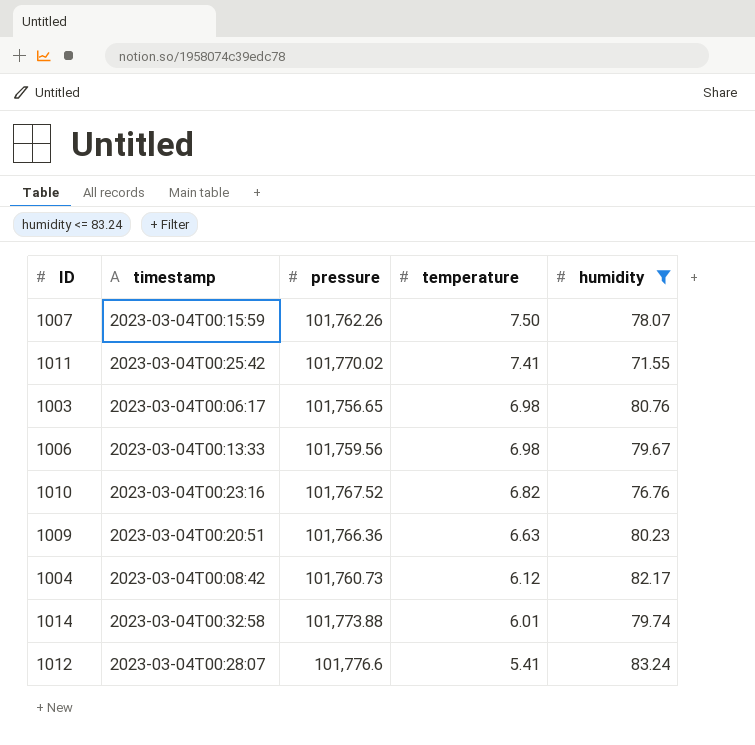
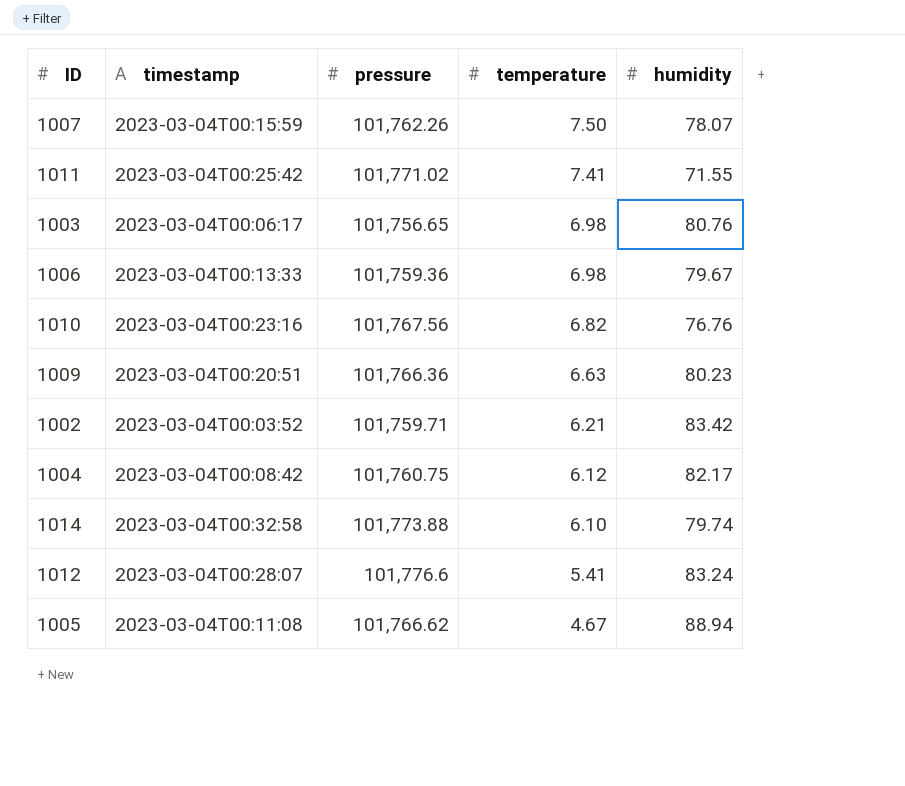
filter: humidity <= 83.24 -> none
1011 | pressure: 101,770.02 -> 101,771.02
1006 | pressure: 101,759.56 -> 101,759.36
1010 | pressure: 101,767.52 -> 101,767.56
1004 | pressure: 101,760.73 -> 101,760.75
1014 | temperature: 6.01 -> 6.10

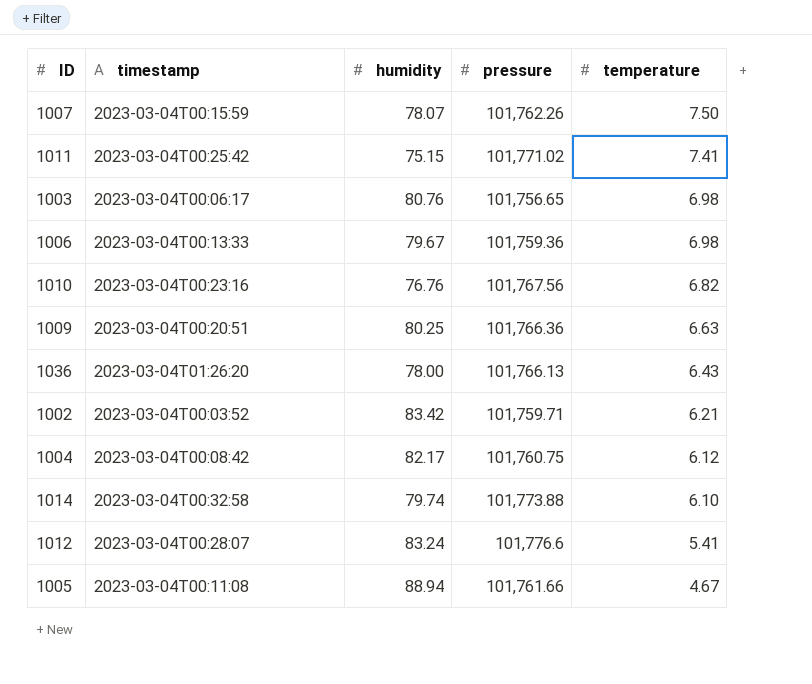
column humidity | position: 5 -> 3
1011 | humidity: 71.55 -> 75.15
1009 | humidity: 80.23 -> 80.25
row 1036: none -> 2023-03-04T01:26:20 | 78.00 | 101,766.13 | 6.43
1005 | pressure: 101,766.62 -> 101,761.66

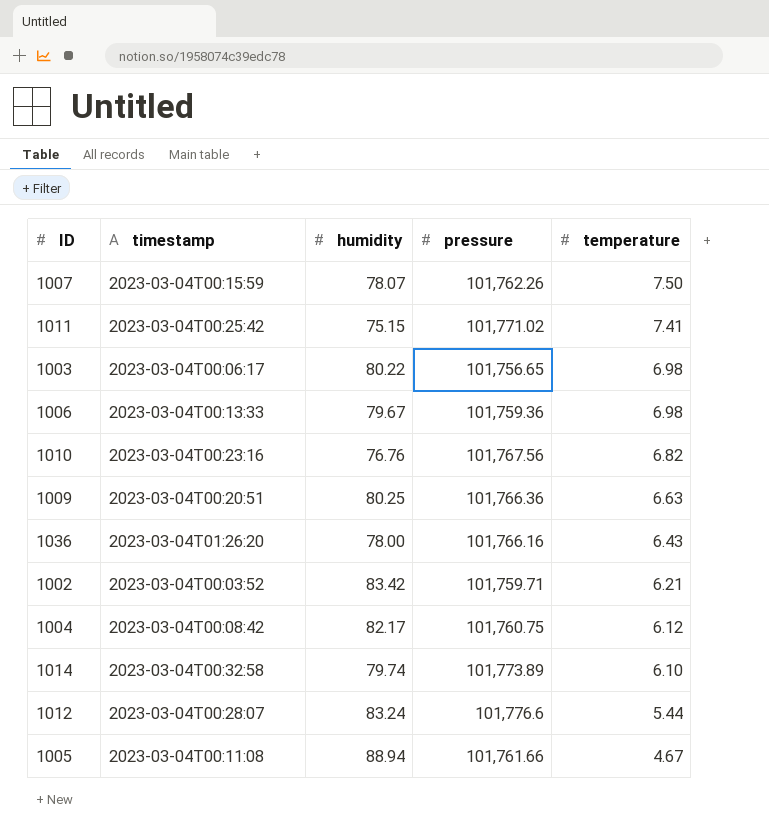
1003 | humidity: 80.76 -> 80.22
1036 | pressure: 101,766.13 -> 101,766.16
1014 | pressure: 101,773.88 -> 101,773.89
1012 | temperature: 5.41 -> 5.44

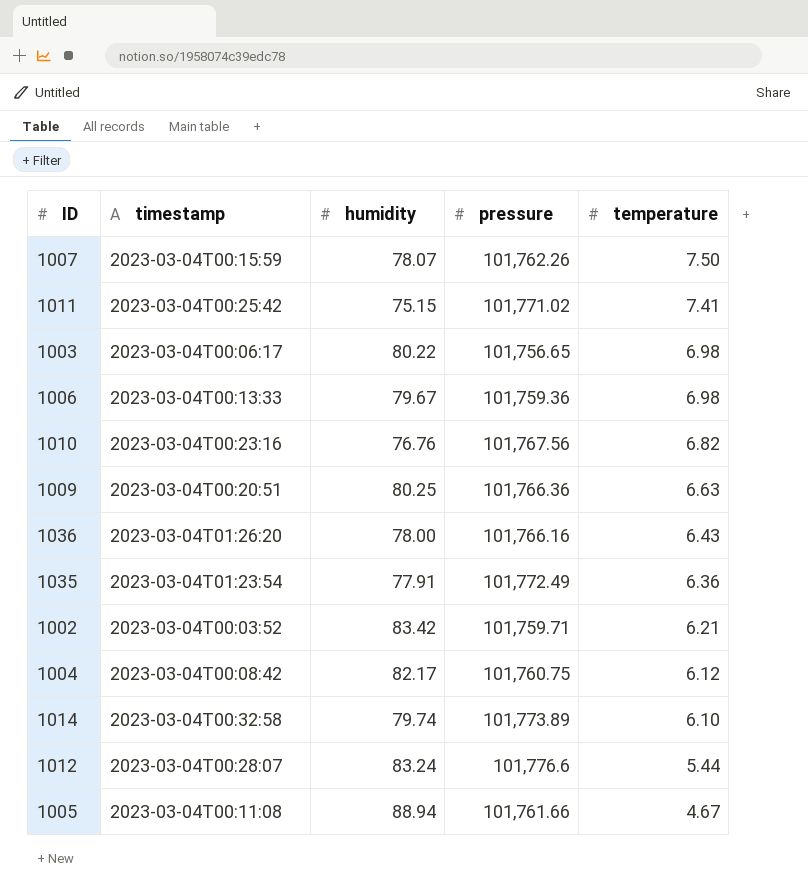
row 1035: none -> 2023-03-04T01:23:54 | 77.91 | 101,772.49 | 6.36

